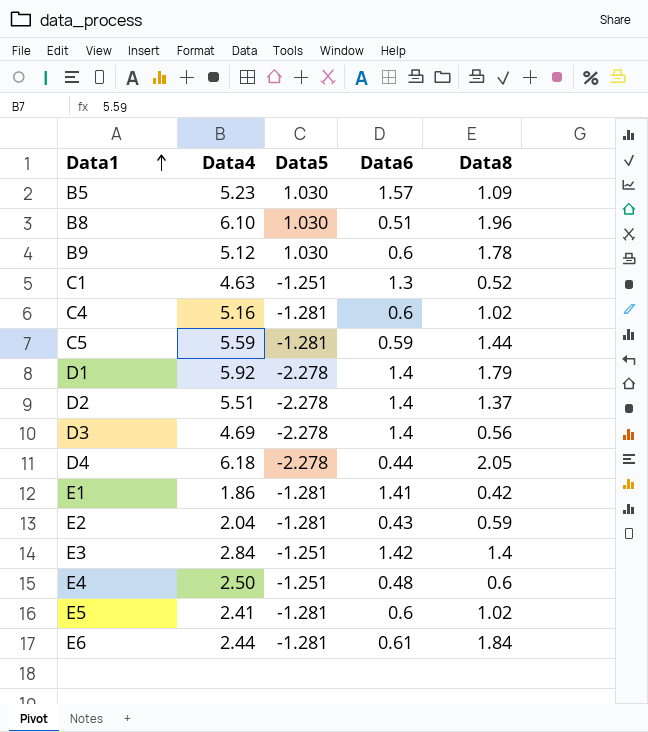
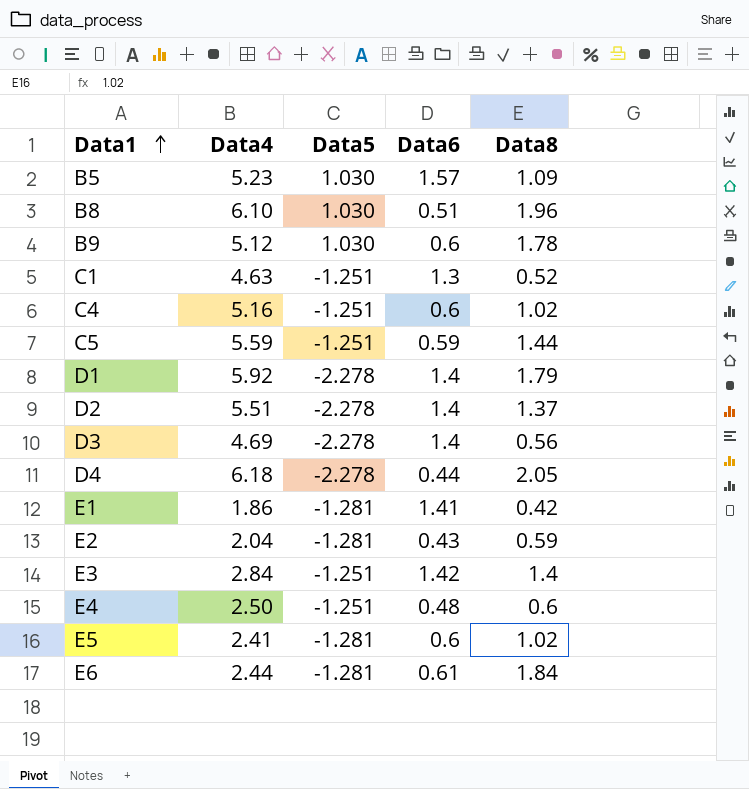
C4 | Data5: -1.281 -> -1.251
C5 | Data5: -1.281 -> -1.251

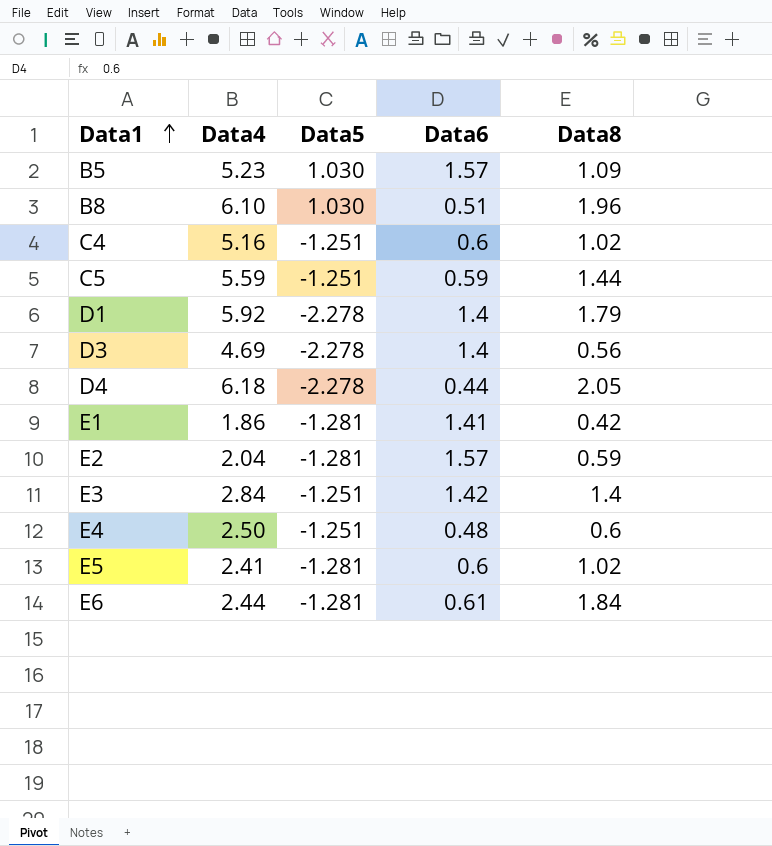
row B9: 5.12 | 1.030 | 0.6 | 1.78 -> none
row C1: 4.63 | -1.251 | 1.3 | 0.52 -> none
row D2: 5.51 | -2.278 | 1.4 | 1.37 -> none
E2 | Data6: 0.43 -> 1.57

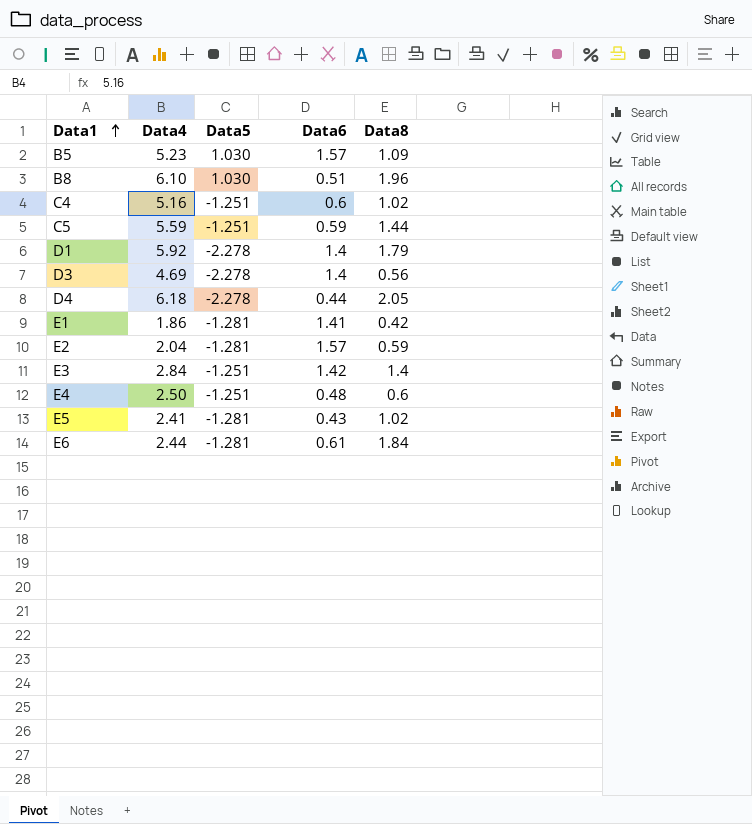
E5 | Data6: 0.6 -> 0.43

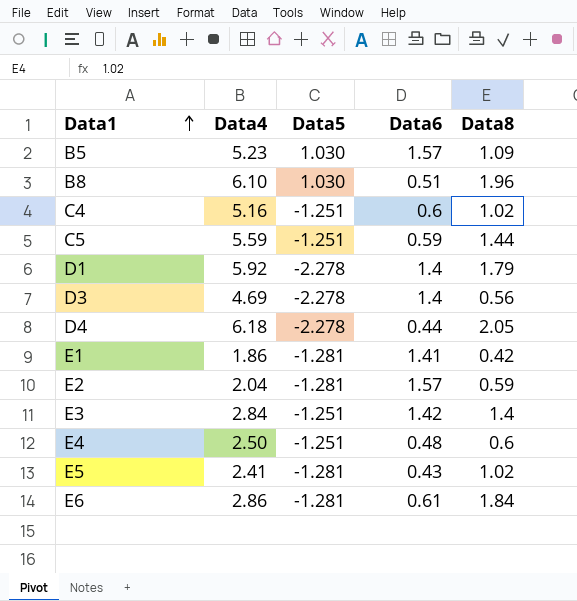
E6 | Data4: 2.44 -> 2.86

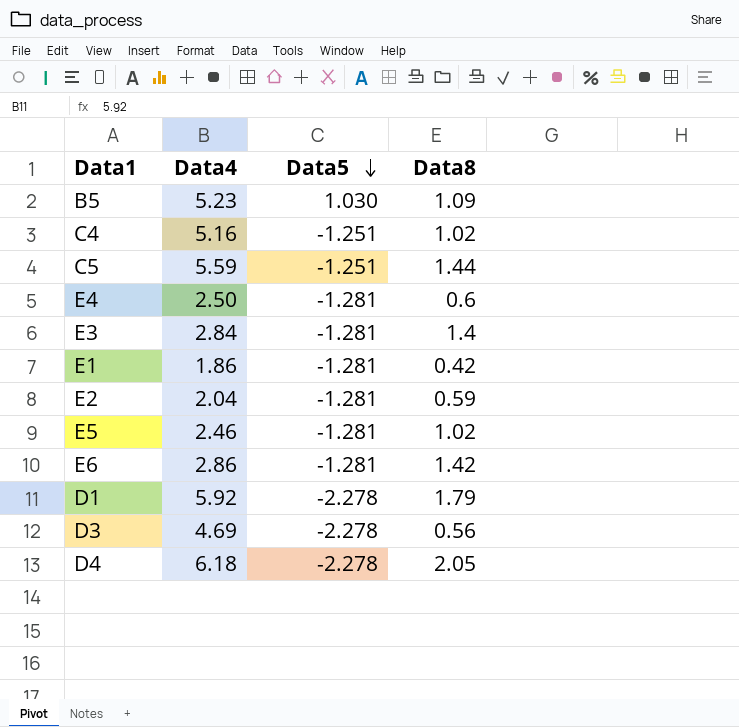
row order: Data1 ascending -> Data5 descending
column Data6 | position: 4 -> none
row B8: 6.10 | 1.030 | 0.51 | 1.96 -> none
E4 | Data5: -1.251 -> -1.281
E3 | Data5: -1.251 -> -1.281
E5 | Data4: 2.41 -> 2.46
E6 | Data8: 1.84 -> 1.42

